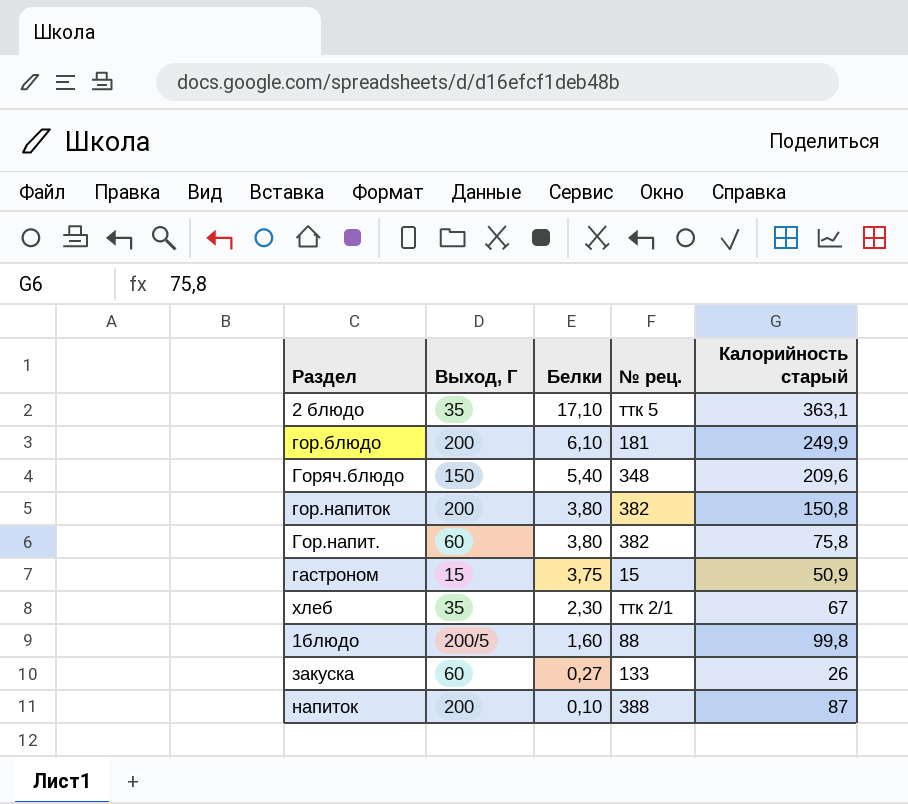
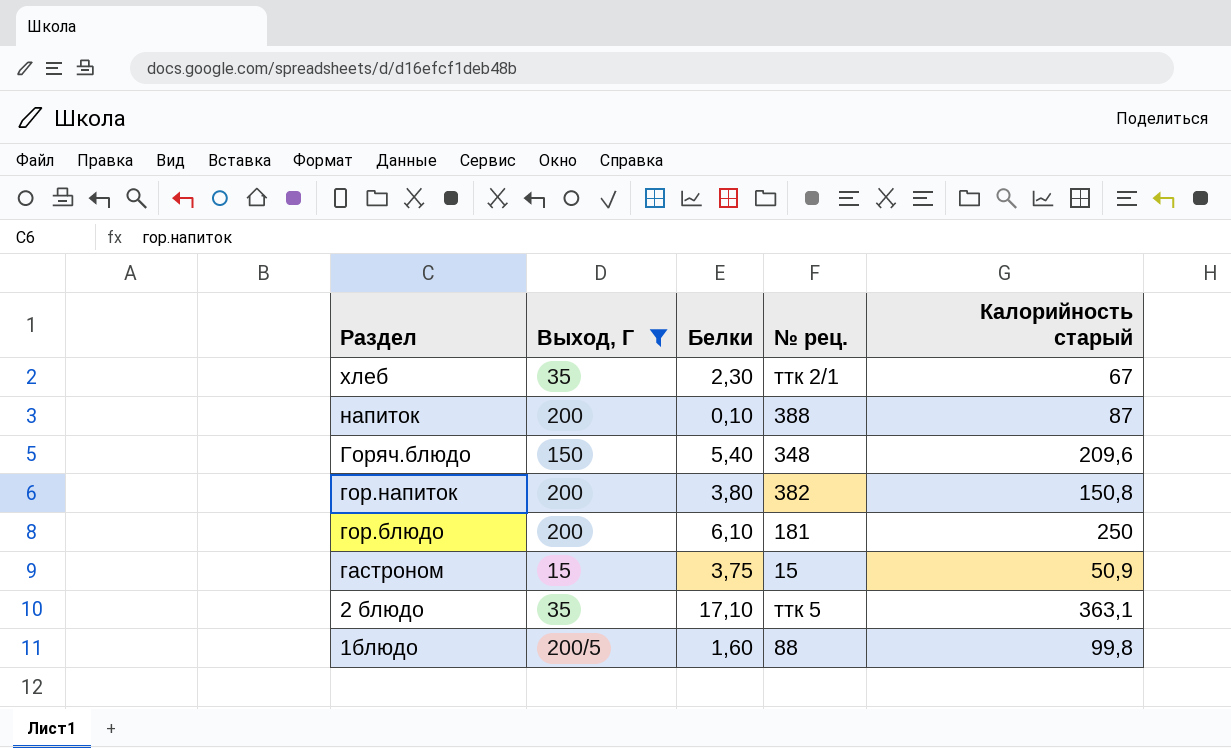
filter: none -> Выход, Г != 60
row order: Белки descending -> Раздел descending
гор.блюдо | Калорийность старый: 249,9 -> 250

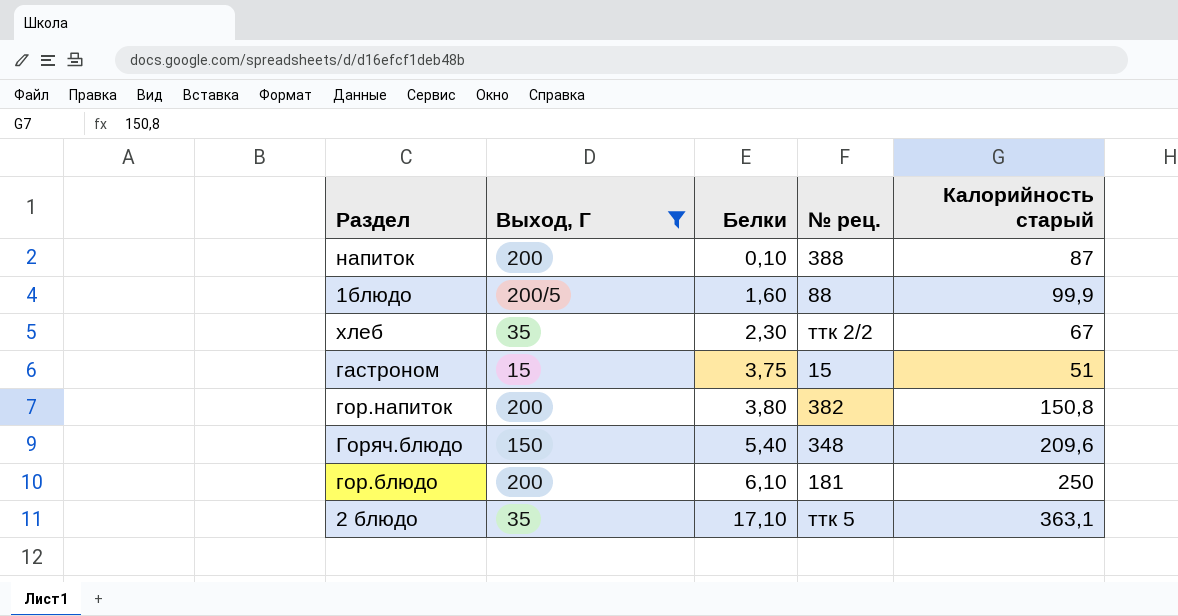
row order: Раздел descending -> Белки ascending
1блюдо | Калорийность старый: 99,8 -> 99,9
хлеб | № рец.: ттк 2/1 -> ттк 2/2
гастроном | Калорийность старый: 50,9 -> 51

